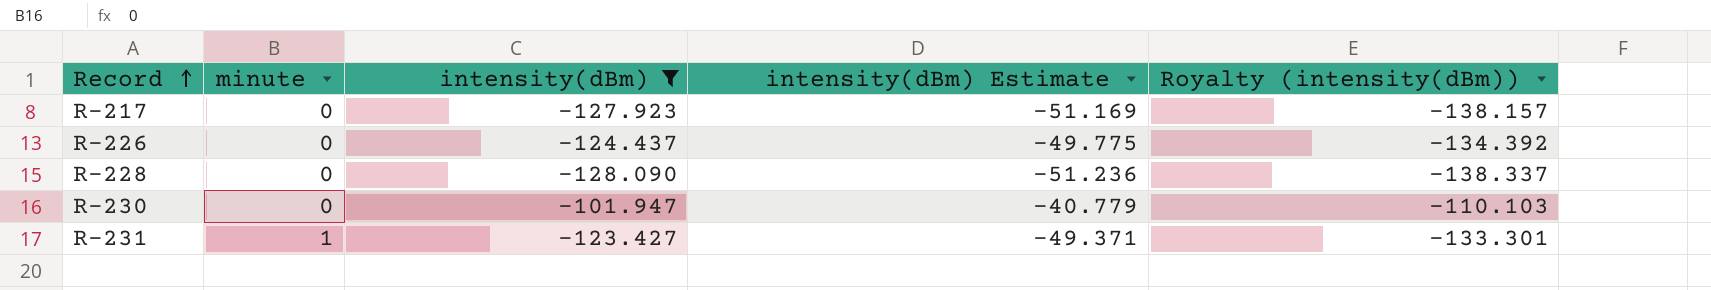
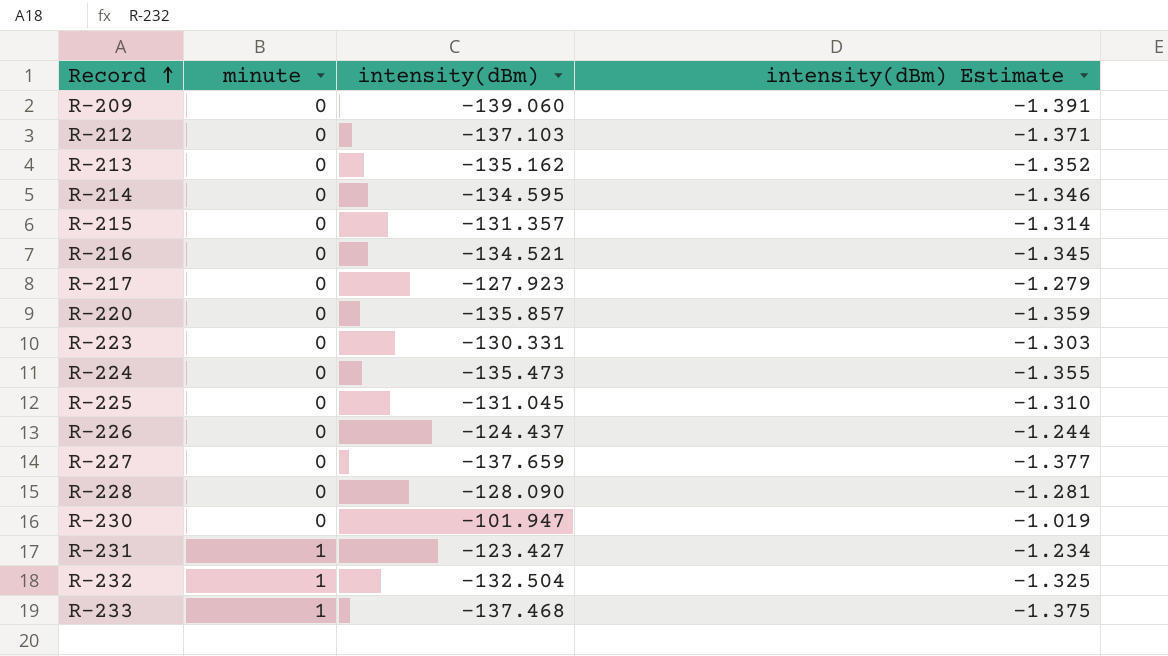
filter: intensity(dBm) >= -128.090 -> none
column Royalty (intensity(dBm)) | formula: [intensity(dBm)] * 1.08 -> none
column intensity(dBm) Estimate | formula: [intensity(dBm)] * 0.4 -> [intensity(dBm)] * 0.01

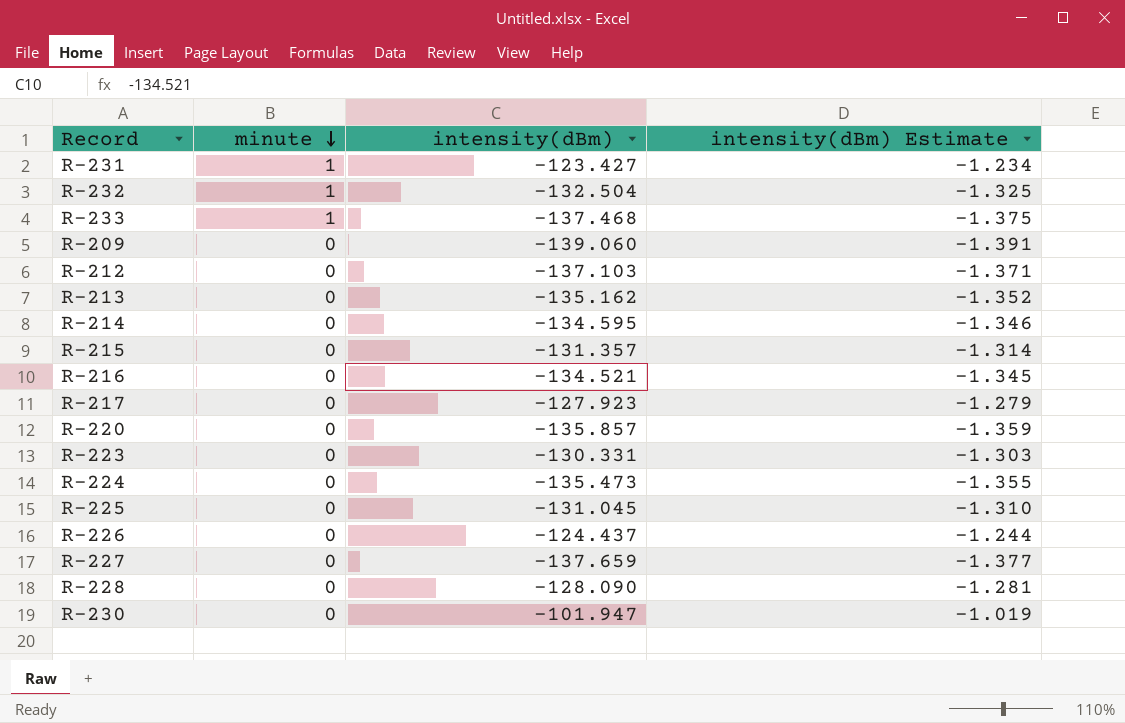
row order: Record ascending -> minute descending

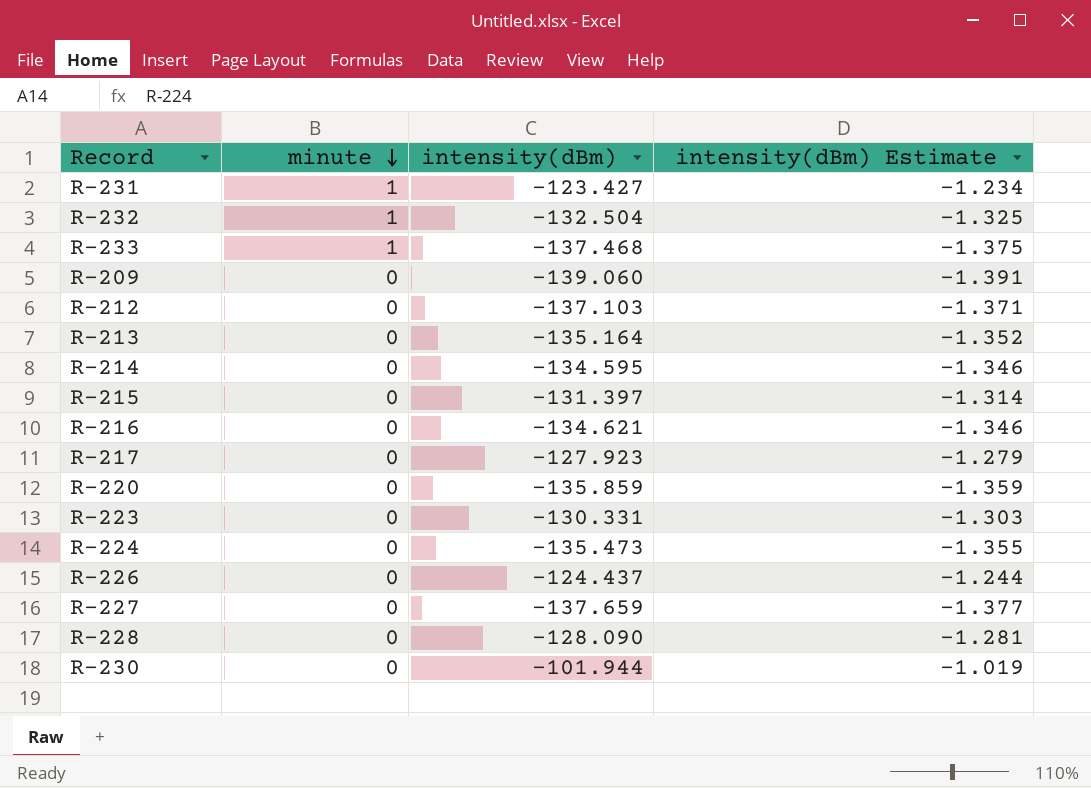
row R-225: 0 | -131.045 | -1.310 -> none
R-213 | intensity(dBm): -135.162 -> -135.164
R-215 | intensity(dBm): -131.357 -> -131.397
R-216 | intensity(dBm): -134.521 -> -134.621
R-216 | intensity(dBm) Estimate: -1.345 -> -1.346
R-220 | intensity(dBm): -135.857 -> -135.859
R-230 | intensity(dBm): -101.947 -> -101.944

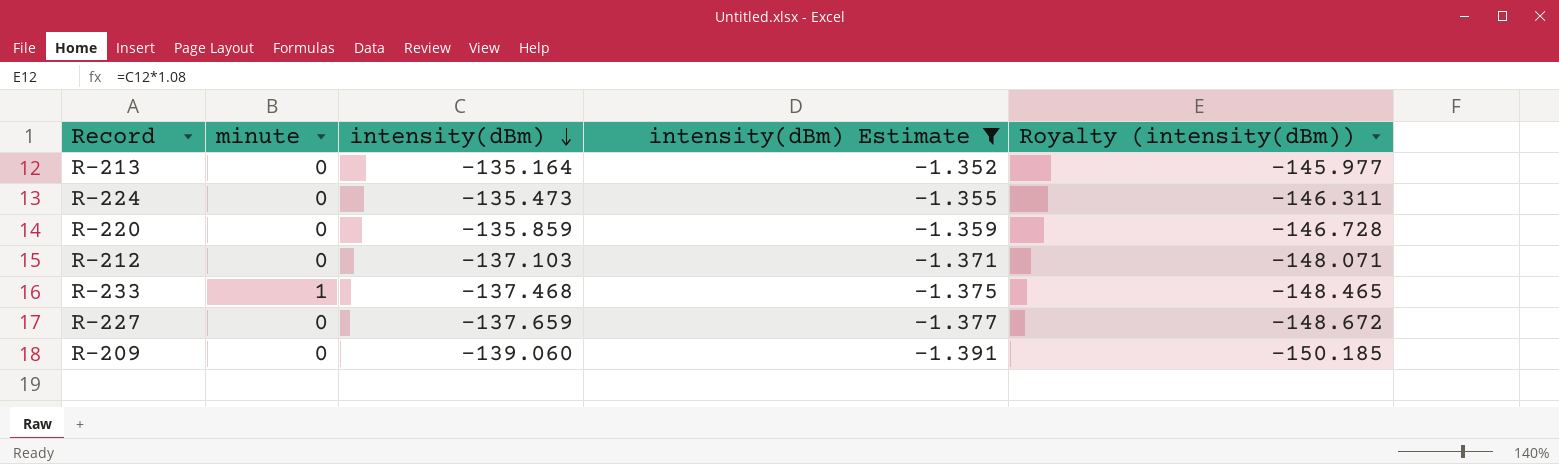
filter: none -> intensity(dBm) Estimate <= -1.352
row order: minute descending -> intensity(dBm) descending
column Royalty (intensity(dBm)) | formula: none -> [intensity(dBm)] * 1.08

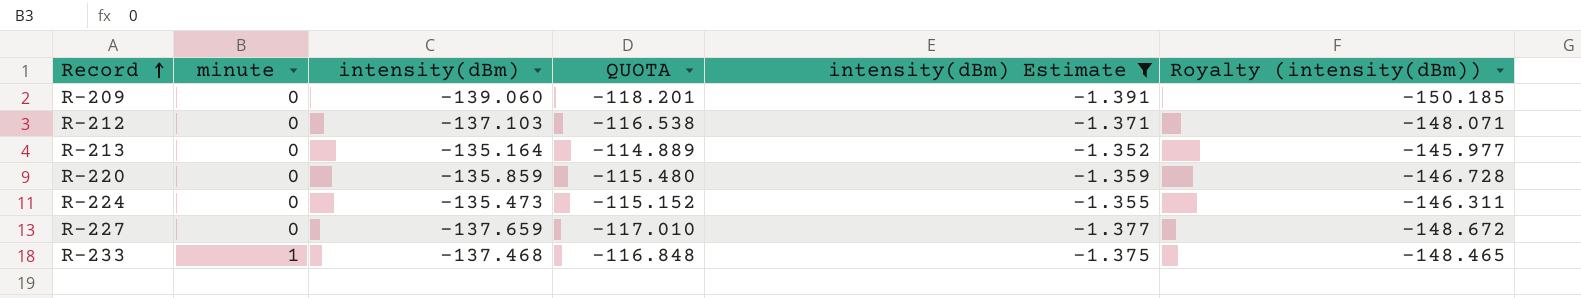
row order: intensity(dBm) descending -> Record ascending
column QUOTA | formula: none -> [intensity(dBm)] * 0.85

